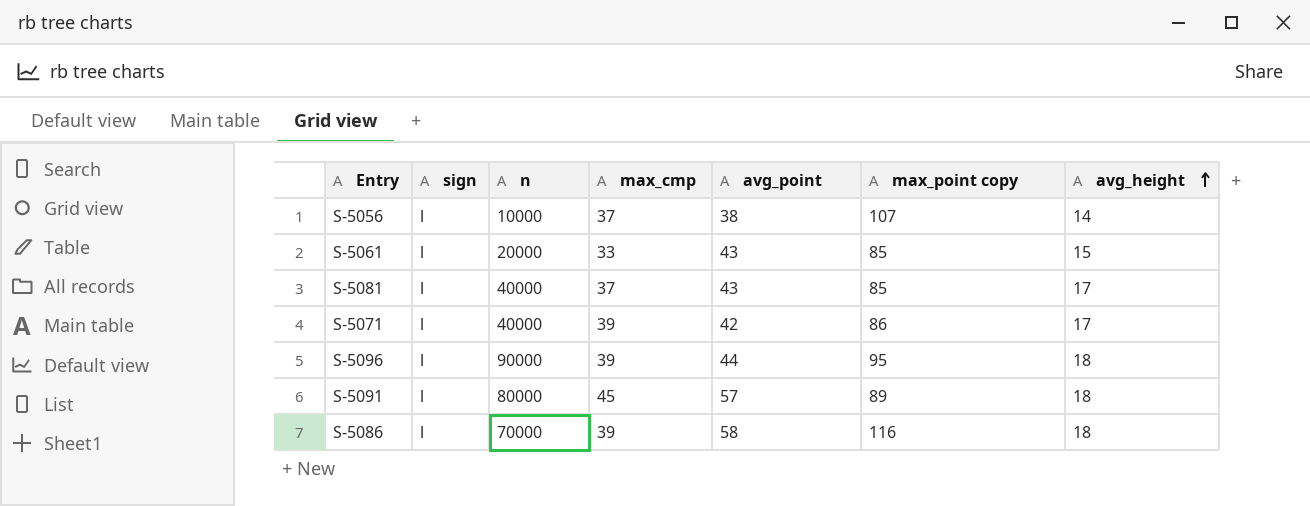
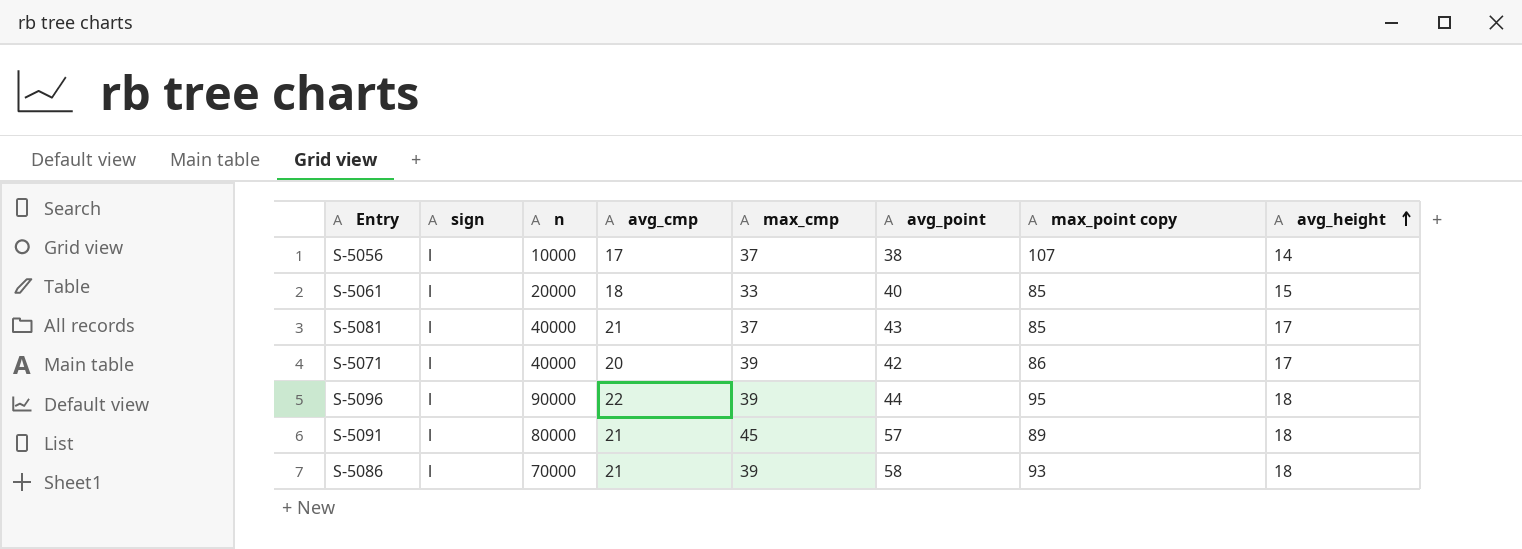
column avg_cmp | position: none -> 4
S-5061 | avg_point: 43 -> 40
S-5086 | max_point copy: 116 -> 93

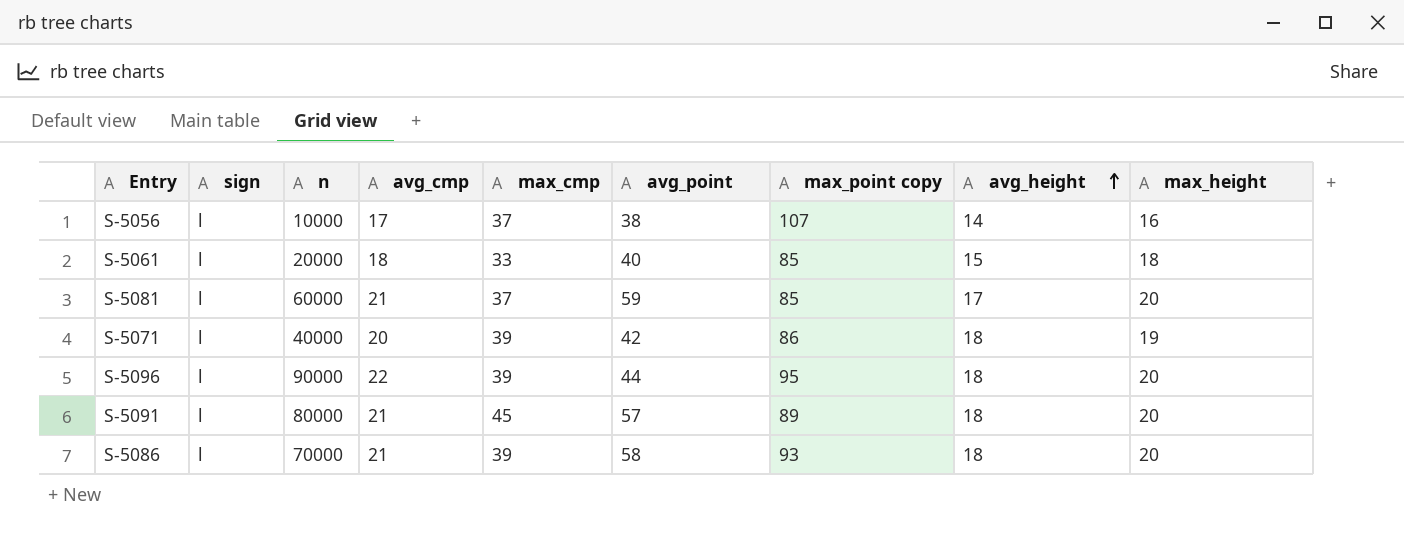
column max_height | position: none -> 9
S-5081 | n: 40000 -> 60000
S-5081 | avg_point: 43 -> 59
S-5071 | avg_height: 17 -> 18

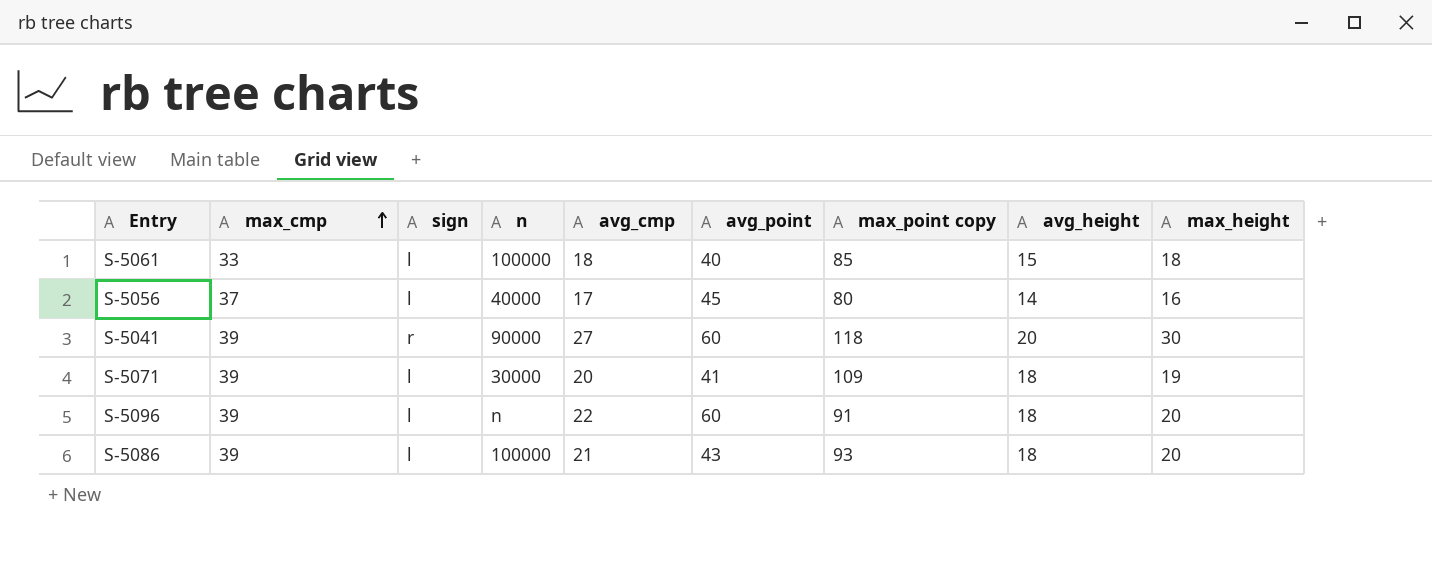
row order: avg_height ascending -> max_cmp ascending
column max_cmp | position: 5 -> 2
row S-5081: l | 60000 | 21 | 37 | 59 | 85 | 17 | 20 -> none
row S-5091: l | 80000 | 21 | 45 | 57 | 89 | 18 | 20 -> none
S-5061 | n: 20000 -> 100000
S-5056 | n: 10000 -> 40000
S-5056 | avg_point: 38 -> 45
S-5056 | max_point copy: 107 -> 80
row S-5041: none -> 39 | r | 90000 | 27 | 60 | 118 | 20 | 30
S-5071 | n: 40000 -> 30000
S-5071 | avg_point: 42 -> 41
S-5071 | max_point copy: 86 -> 109
S-5096 | n: 90000 -> n
S-5096 | avg_point: 44 -> 60
S-5096 | max_point copy: 95 -> 91
S-5086 | n: 70000 -> 100000
S-5086 | avg_point: 58 -> 43

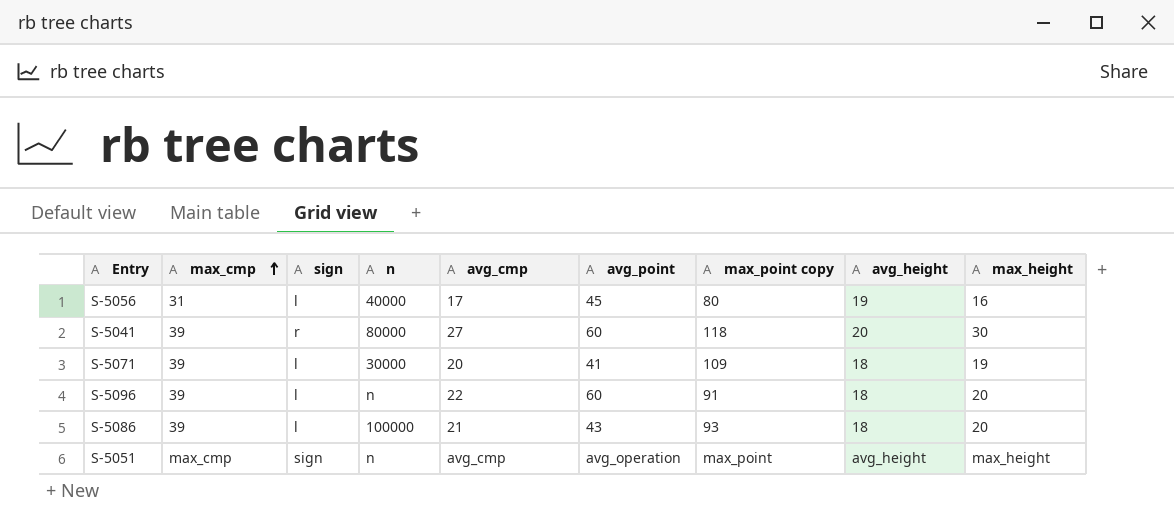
row S-5061: 33 | l | 100000 | 18 | 40 | 85 | 15 | 18 -> none
S-5056 | max_cmp: 37 -> 31
S-5056 | avg_height: 14 -> 19
S-5041 | n: 90000 -> 80000
row S-5051: none -> max_cmp | sign | n | avg_cmp | avg_operation | max_point | avg_height | max_height

